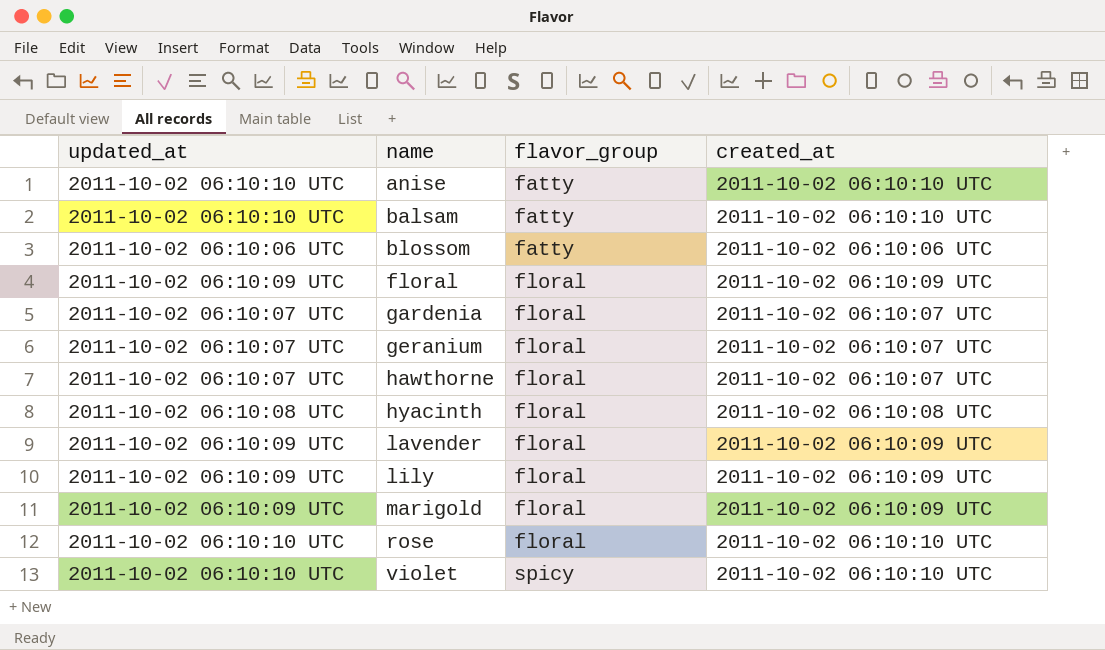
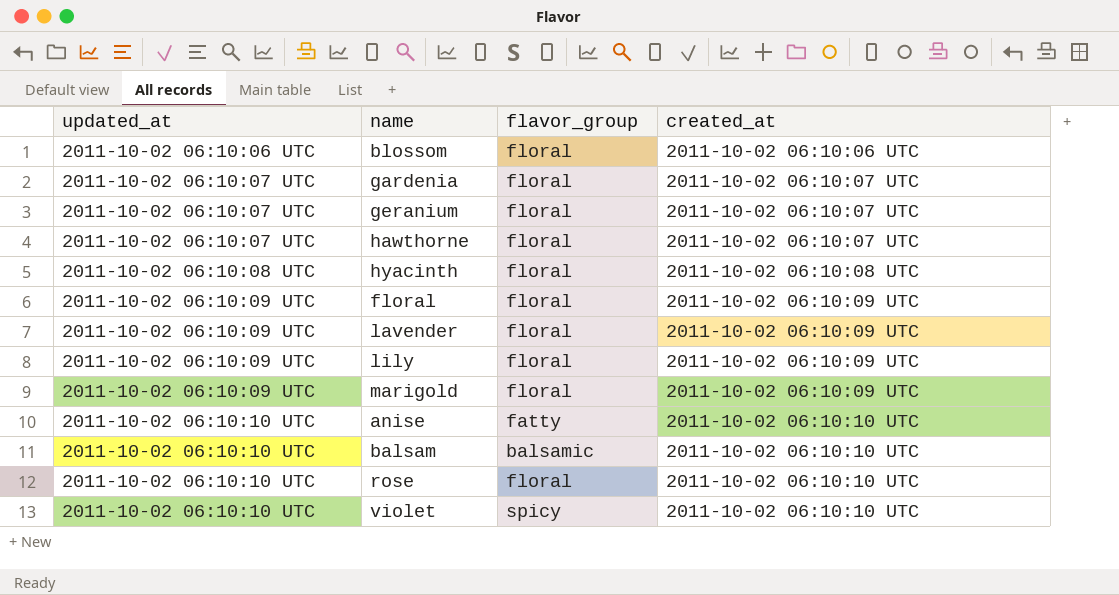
row order: name ascending -> updated_at ascending
blossom | flavor_group: fatty -> floral
balsam | flavor_group: fatty -> balsamic

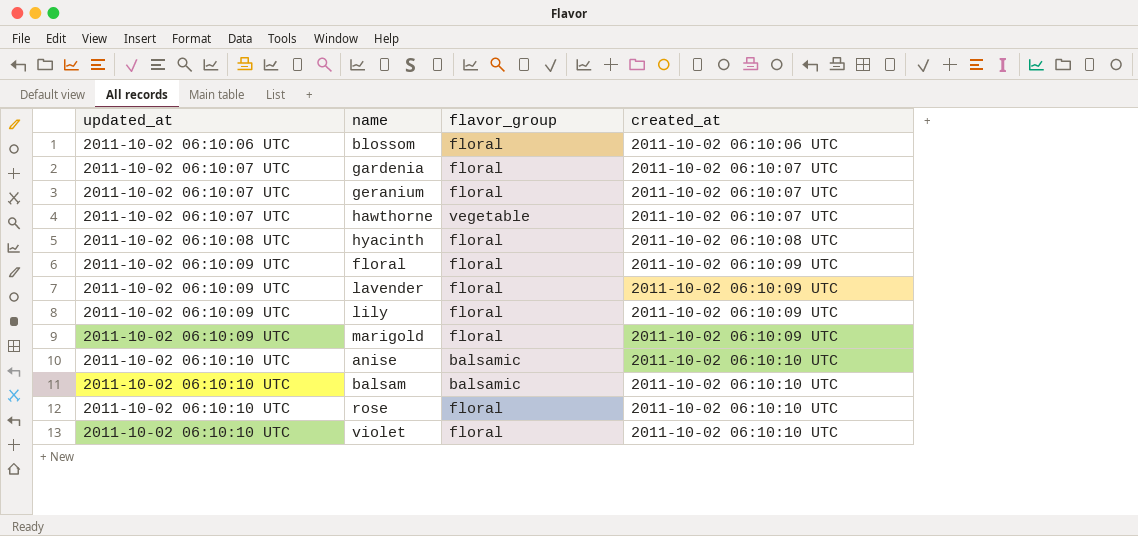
hawthorne | flavor_group: floral -> vegetable
anise | flavor_group: fatty -> balsamic
violet | flavor_group: spicy -> floral

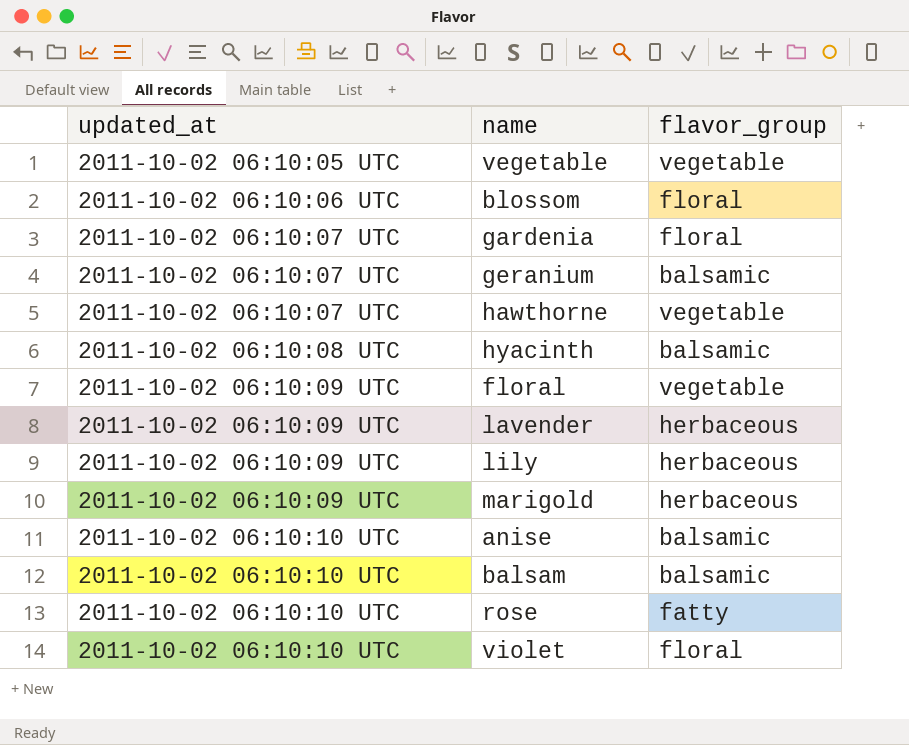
column created_at | position: 4 -> none
row vegetable: none -> 2011-10-02 06:10:05 UTC | vegetable
geranium | flavor_group: floral -> balsamic
hyacinth | flavor_group: floral -> balsamic
floral | flavor_group: floral -> vegetable
lavender | flavor_group: floral -> herbaceous
lily | flavor_group: floral -> herbaceous
marigold | flavor_group: floral -> herbaceous
rose | flavor_group: floral -> fatty

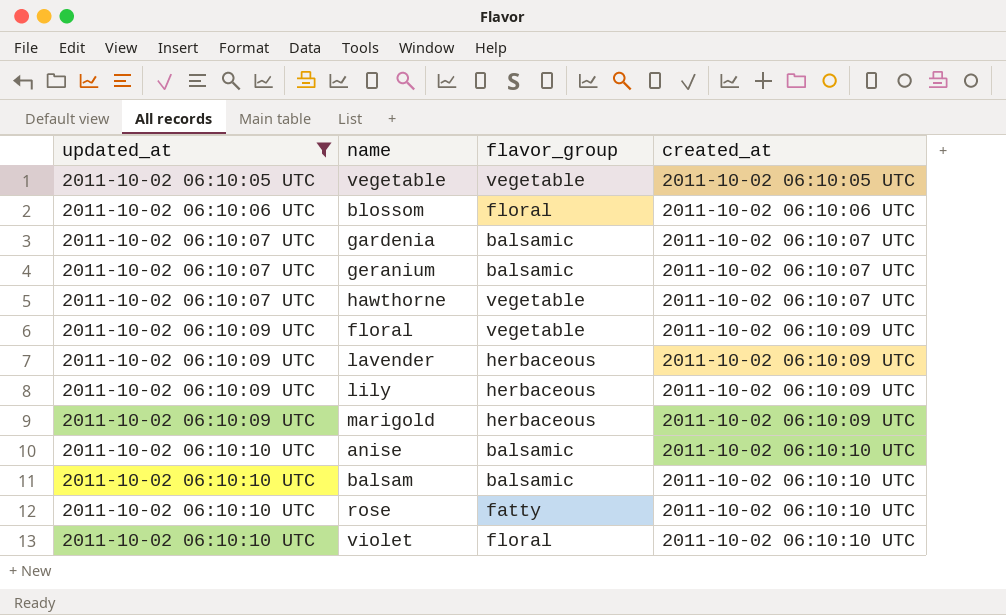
filter: none -> updated_at != 2011-10-02 06:10:08 UTC
column created_at | position: none -> 4
gardenia | flavor_group: floral -> balsamic

